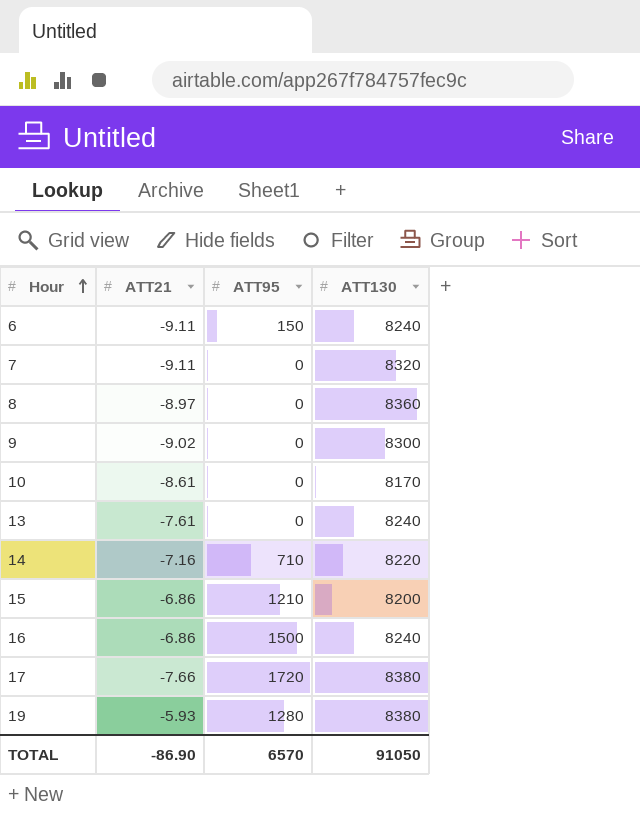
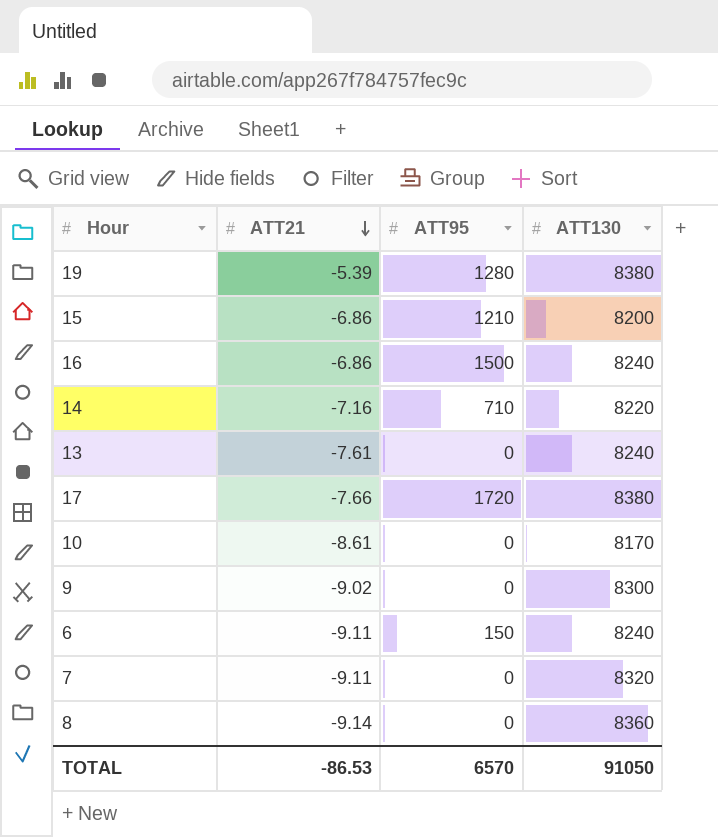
row order: Hour ascending -> ATT21 descending
19 | ATT21: -5.93 -> -5.39
8 | ATT21: -8.97 -> -9.14
TOTAL | ATT21: -86.90 -> -86.53

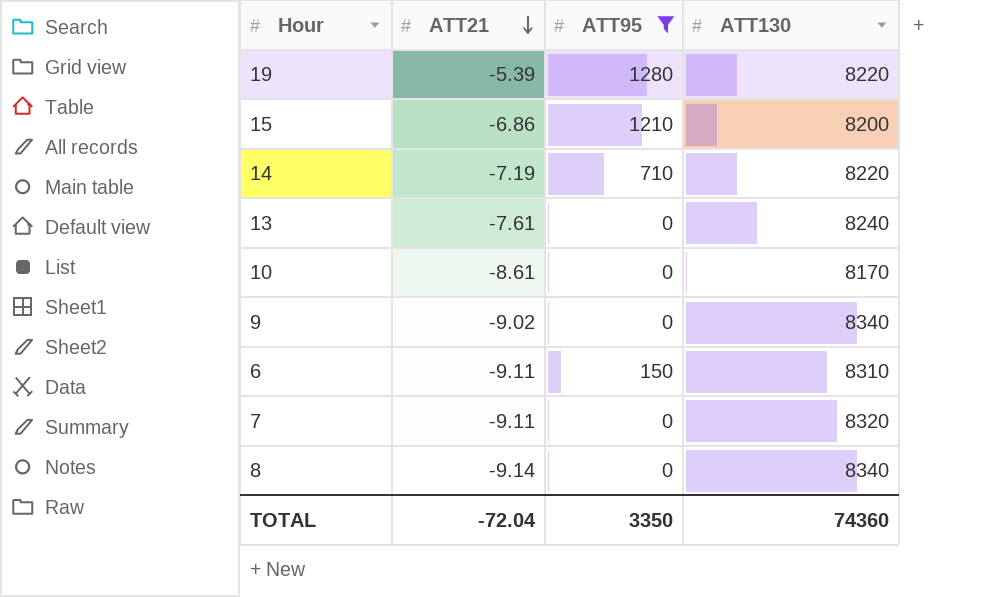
filter: none -> ATT95 <= 1280
19 | ATT130: 8380 -> 8220
14 | ATT21: -7.16 -> -7.19
9 | ATT130: 8300 -> 8340
6 | ATT130: 8240 -> 8310
8 | ATT130: 8360 -> 8340
TOTAL | ATT21: -86.53 -> -72.04
TOTAL | ATT95: 6570 -> 3350
TOTAL | ATT130: 91050 -> 74360

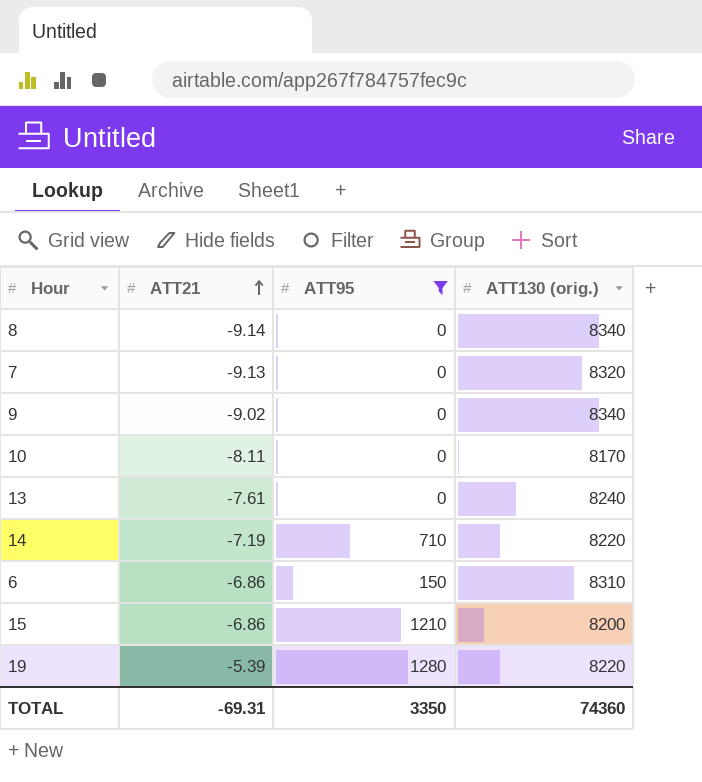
row order: ATT21 descending -> ATT21 ascending
column name: ATT130 -> ATT130 (orig.)
7 | ATT21: -9.11 -> -9.13
10 | ATT21: -8.61 -> -8.11
6 | ATT21: -9.11 -> -6.86
TOTAL | ATT21: -72.04 -> -69.31

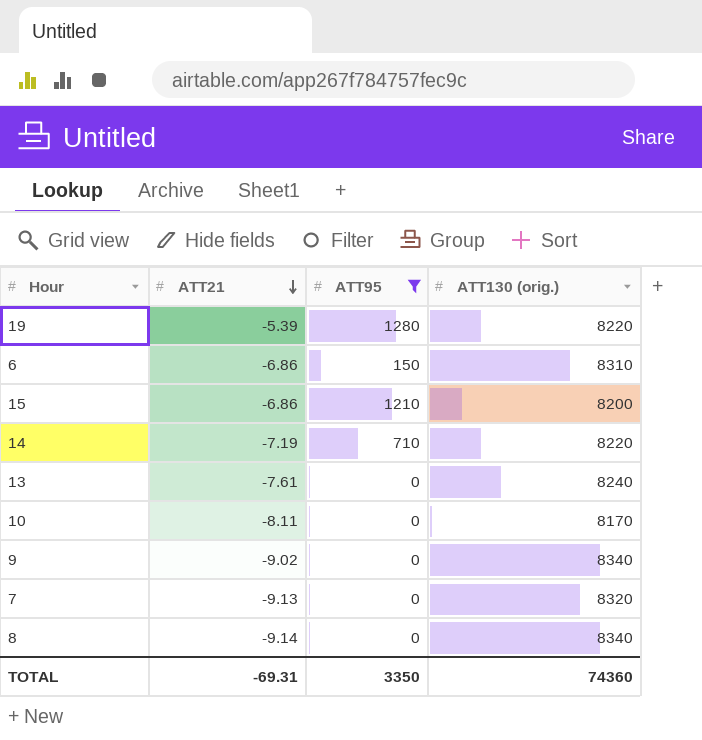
row order: ATT21 ascending -> ATT21 descending

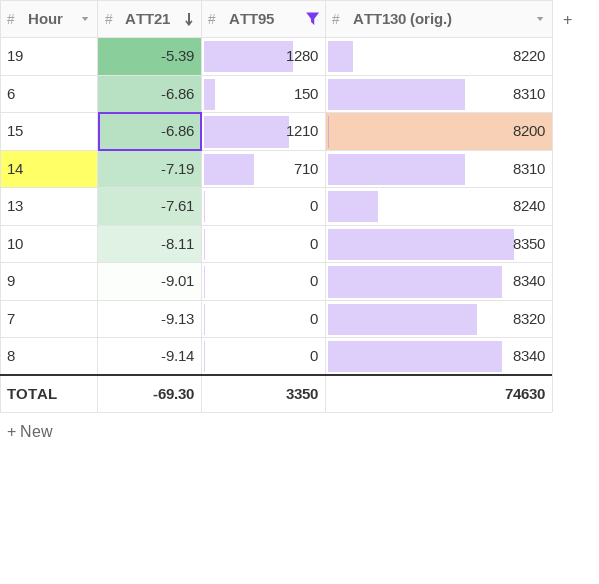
14 | ATT130 (orig.): 8220 -> 8310
10 | ATT130 (orig.): 8170 -> 8350
9 | ATT21: -9.02 -> -9.01
TOTAL | ATT21: -69.31 -> -69.30
TOTAL | ATT130 (orig.): 74360 -> 74630

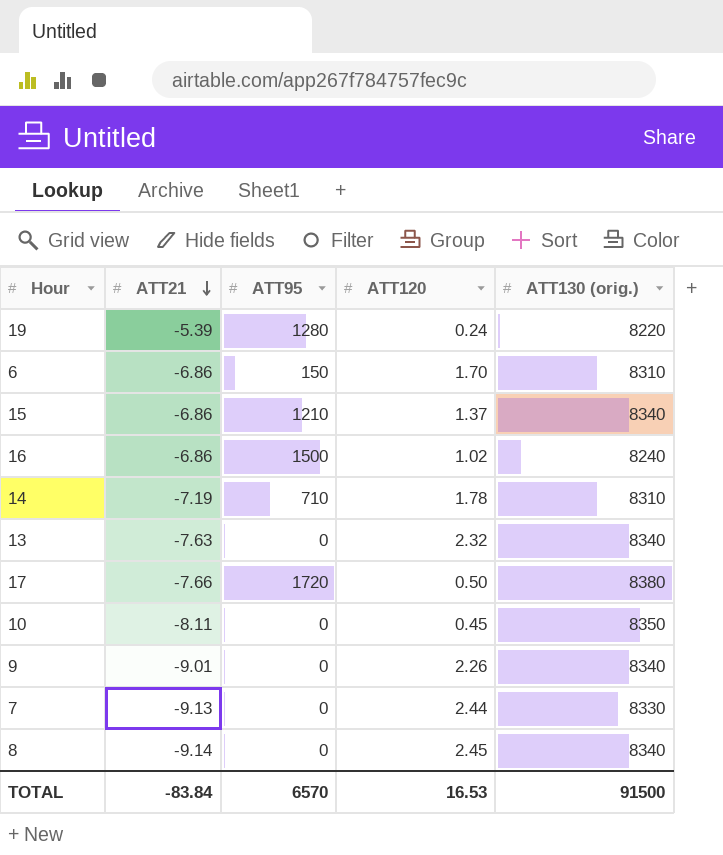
filter: ATT95 <= 1280 -> none
column ATT120 | position: none -> 4
15 | ATT130 (orig.): 8200 -> 8340
13 | ATT21: -7.61 -> -7.63
13 | ATT130 (orig.): 8240 -> 8340
7 | ATT130 (orig.): 8320 -> 8330
TOTAL | ATT21: -69.30 -> -83.84
TOTAL | ATT95: 3350 -> 6570
TOTAL | ATT130 (orig.): 74630 -> 91500

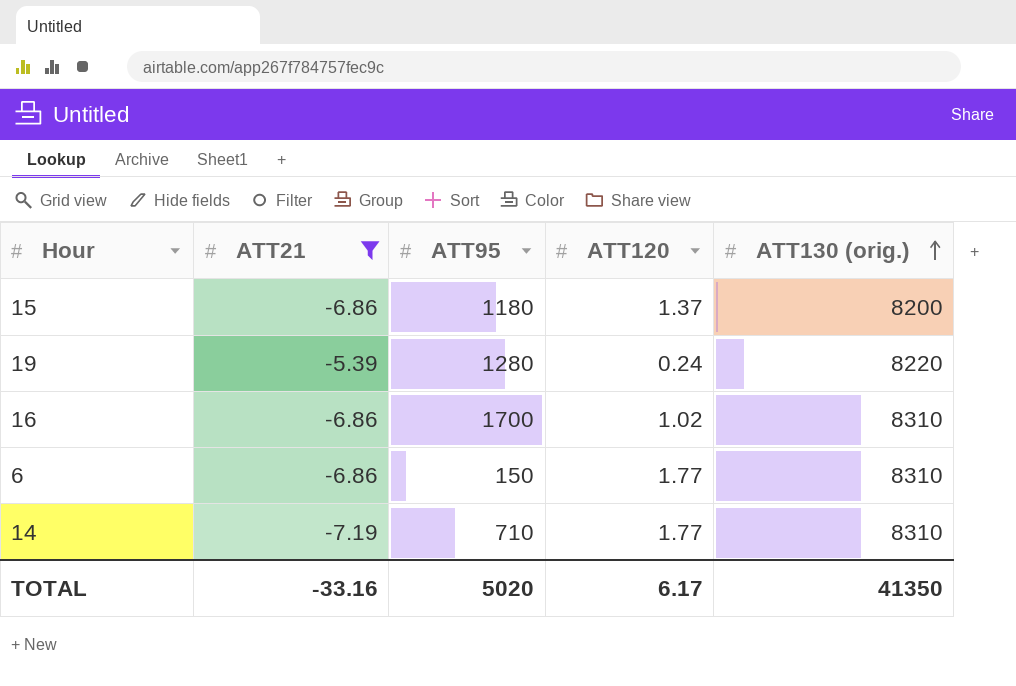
filter: none -> ATT21 >= -7.19
row order: ATT21 descending -> ATT130 (orig.) ascending
15 | ATT95: 1210 -> 1180
15 | ATT130 (orig.): 8340 -> 8200
16 | ATT95: 1500 -> 1700
16 | ATT130 (orig.): 8240 -> 8310
6 | ATT120: 1.70 -> 1.77
14 | ATT120: 1.78 -> 1.77
TOTAL | ATT21: -83.84 -> -33.16
TOTAL | ATT95: 6570 -> 5020
TOTAL | ATT120: 16.53 -> 6.17
TOTAL | ATT130 (orig.): 91500 -> 41350

